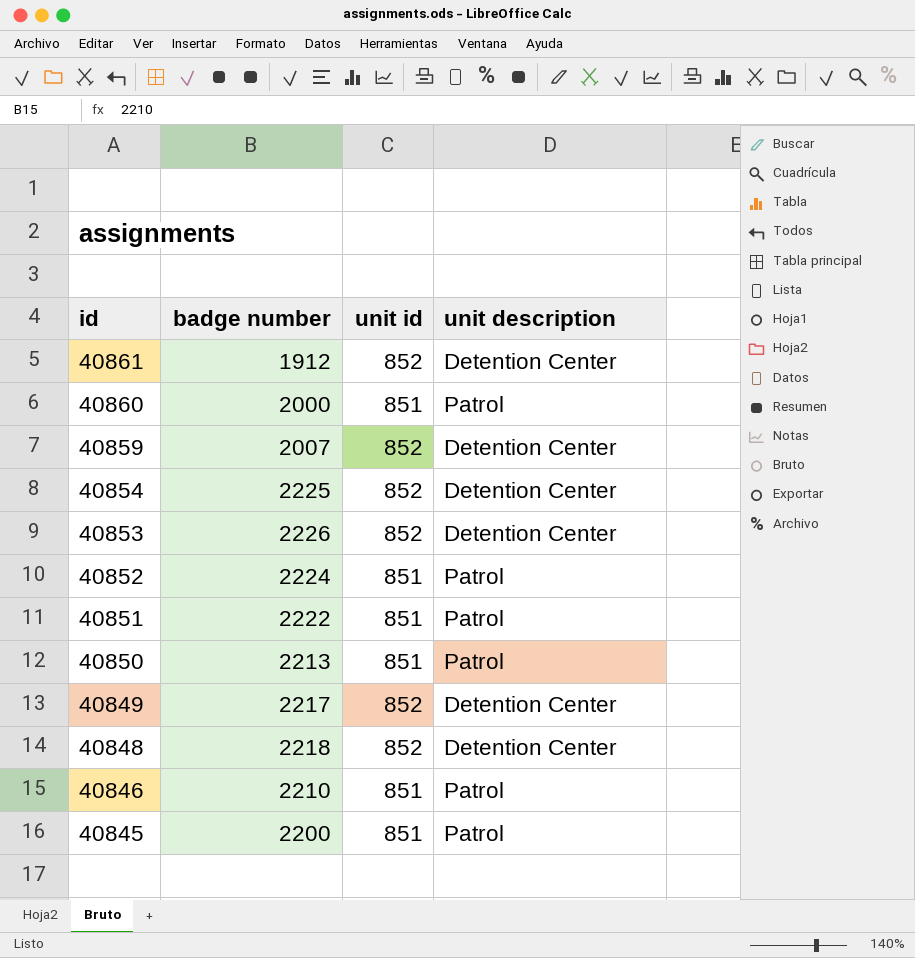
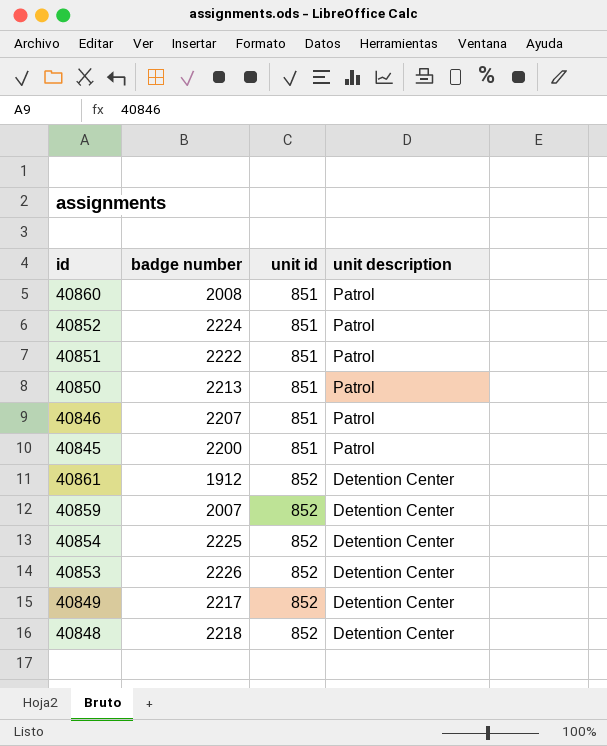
row order: id descending -> unit id ascending
40860 | badge number: 2000 -> 2008
40846 | badge number: 2210 -> 2207

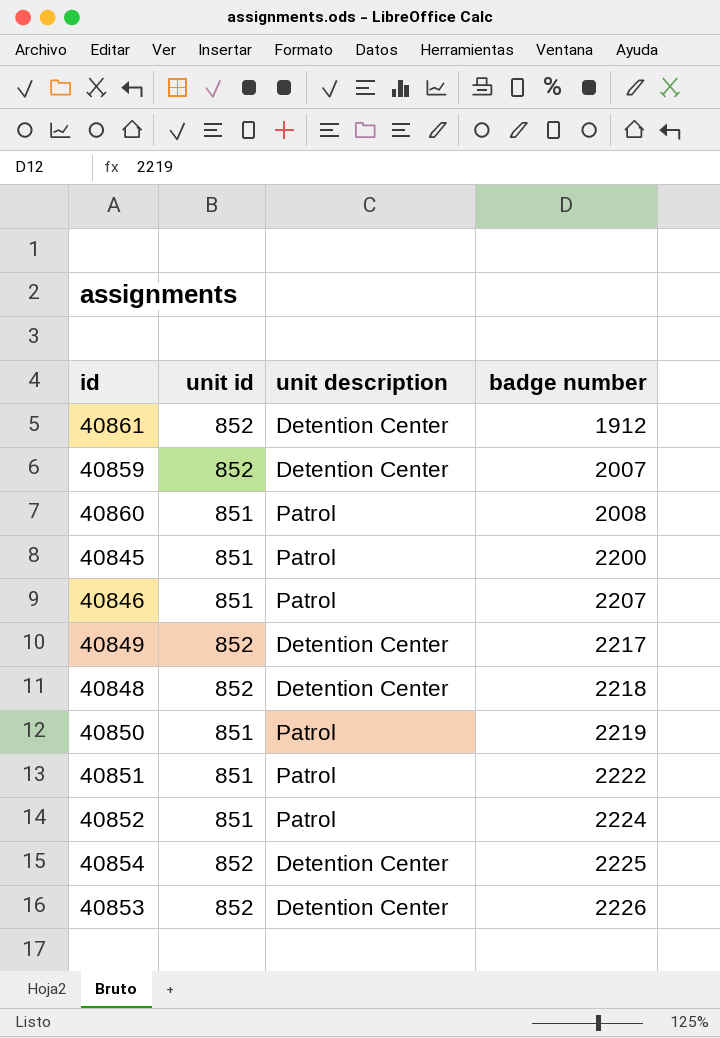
row order: unit id ascending -> badge number ascending
column badge number | position: 2 -> 4
40850 | badge number: 2213 -> 2219

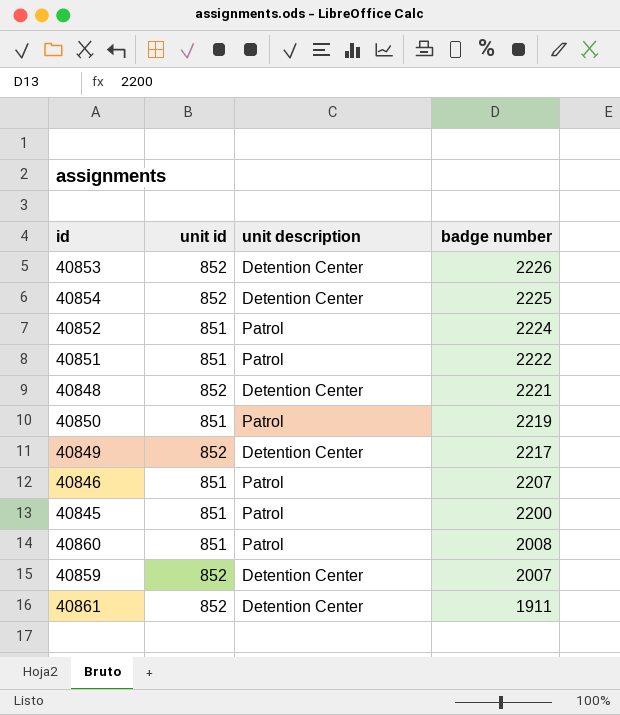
row order: badge number ascending -> badge number descending
40848 | badge number: 2218 -> 2221
40861 | badge number: 1912 -> 1911

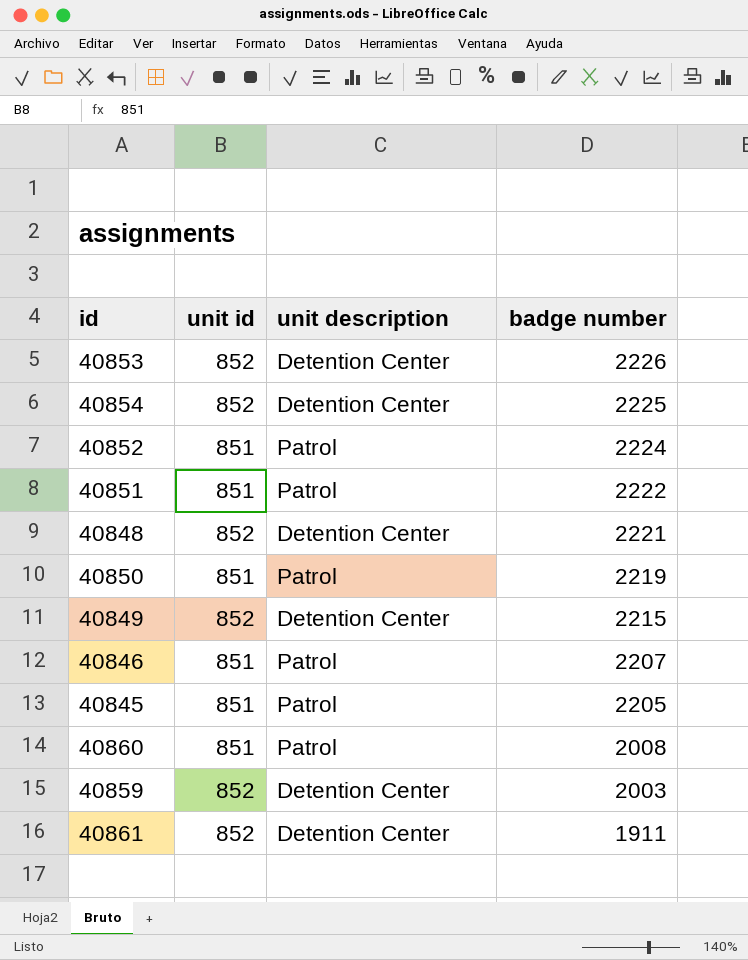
40849 | badge number: 2217 -> 2215
40845 | badge number: 2200 -> 2205
40859 | badge number: 2007 -> 2003

